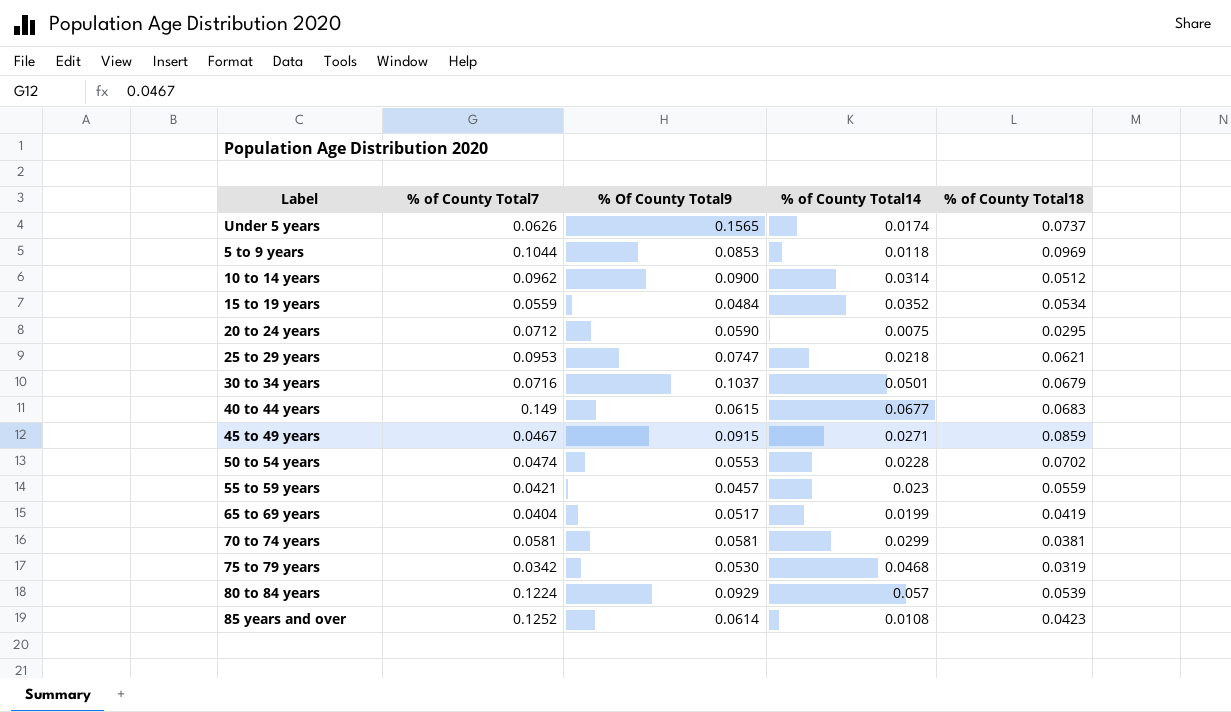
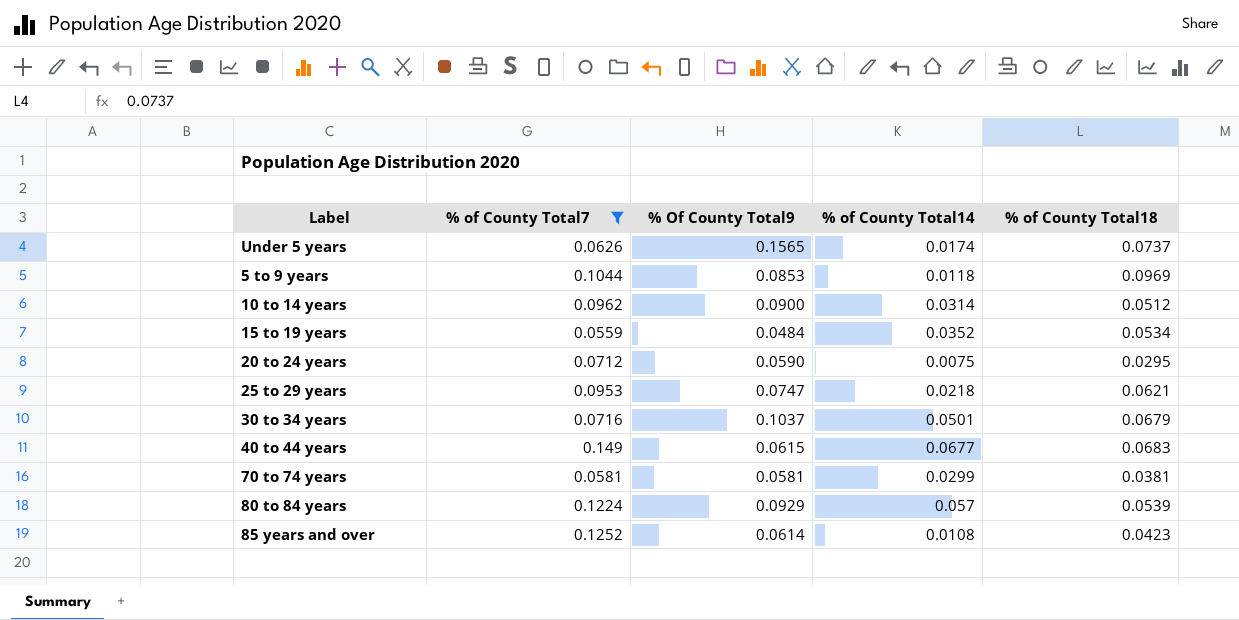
filter: none -> % of County Total7 >= 0.0559

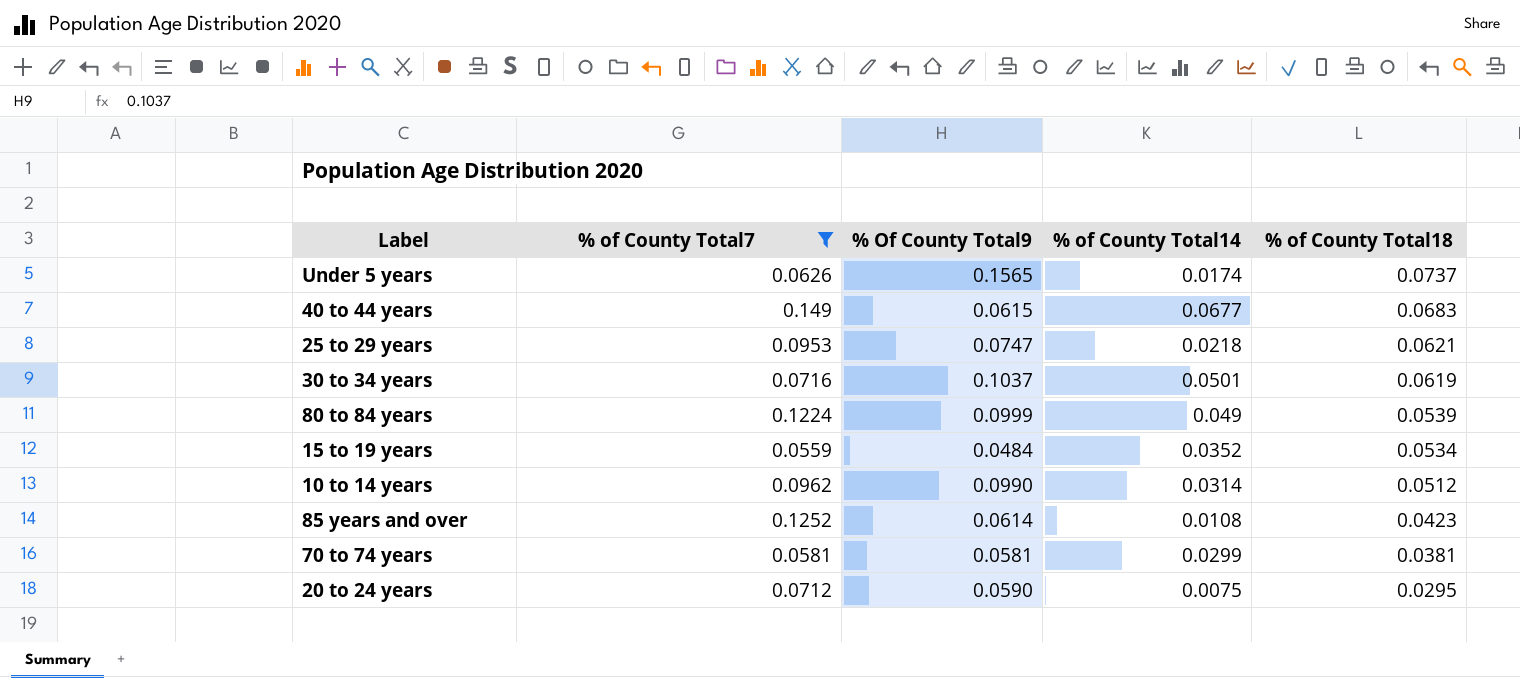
row order: none -> % of County Total18 descending
row 5 to 9 years: 0.1044 | 0.0853 | 0.0118 | 0.0969 -> none
30 to 34 years | % of County Total18: 0.0679 -> 0.0619
80 to 84 years | % Of County Total9: 0.0929 -> 0.0999
80 to 84 years | % of County Total14: 0.057 -> 0.049
10 to 14 years | % Of County Total9: 0.0900 -> 0.0990

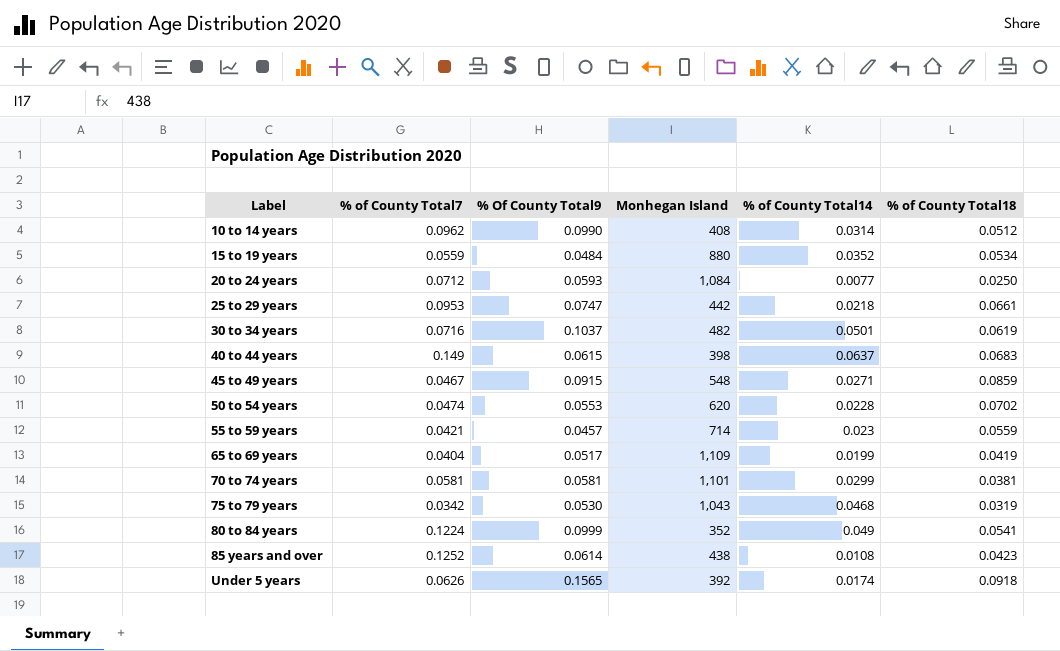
filter: % of County Total7 >= 0.0559 -> none
row order: % of County Total18 descending -> Label ascending
column Monhegan Island | position: none -> 4
20 to 24 years | % Of County Total9: 0.0590 -> 0.0593
20 to 24 years | % of County Total14: 0.0075 -> 0.0077
20 to 24 years | % of County Total18: 0.0295 -> 0.0250
25 to 29 years | % of County Total18: 0.0621 -> 0.0661
40 to 44 years | % of County Total14: 0.0677 -> 0.0637
80 to 84 years | % of County Total18: 0.0539 -> 0.0541
Under 5 years | % of County Total18: 0.0737 -> 0.0918

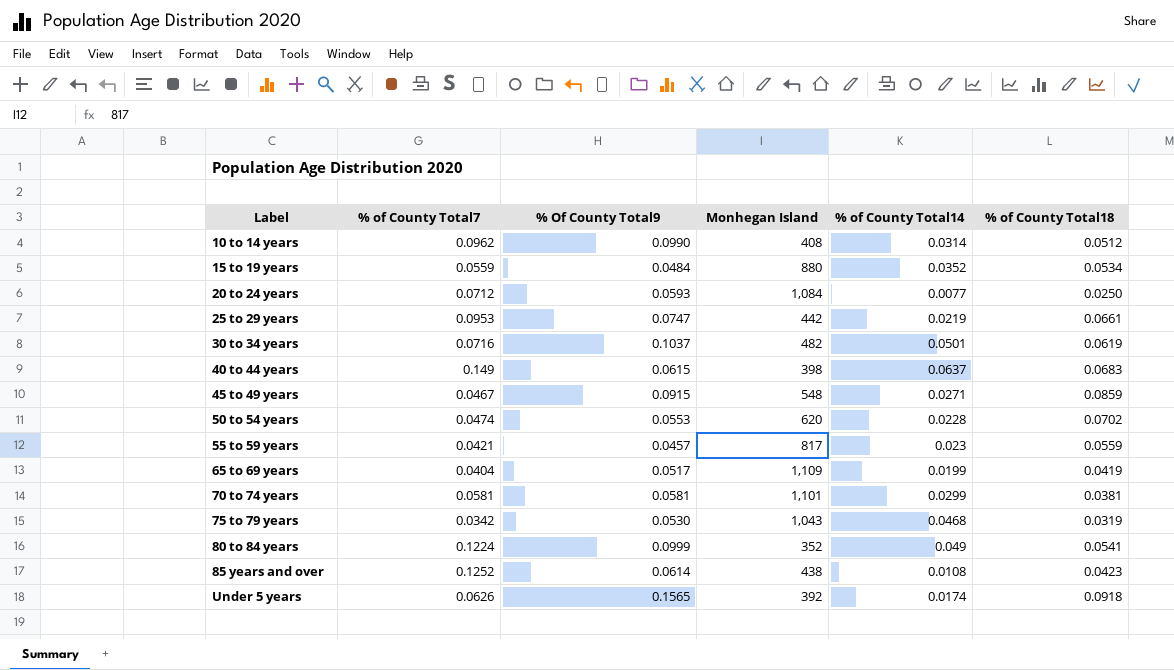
25 to 29 years | % of County Total14: 0.0218 -> 0.0219
55 to 59 years | Monhegan Island: 714 -> 817

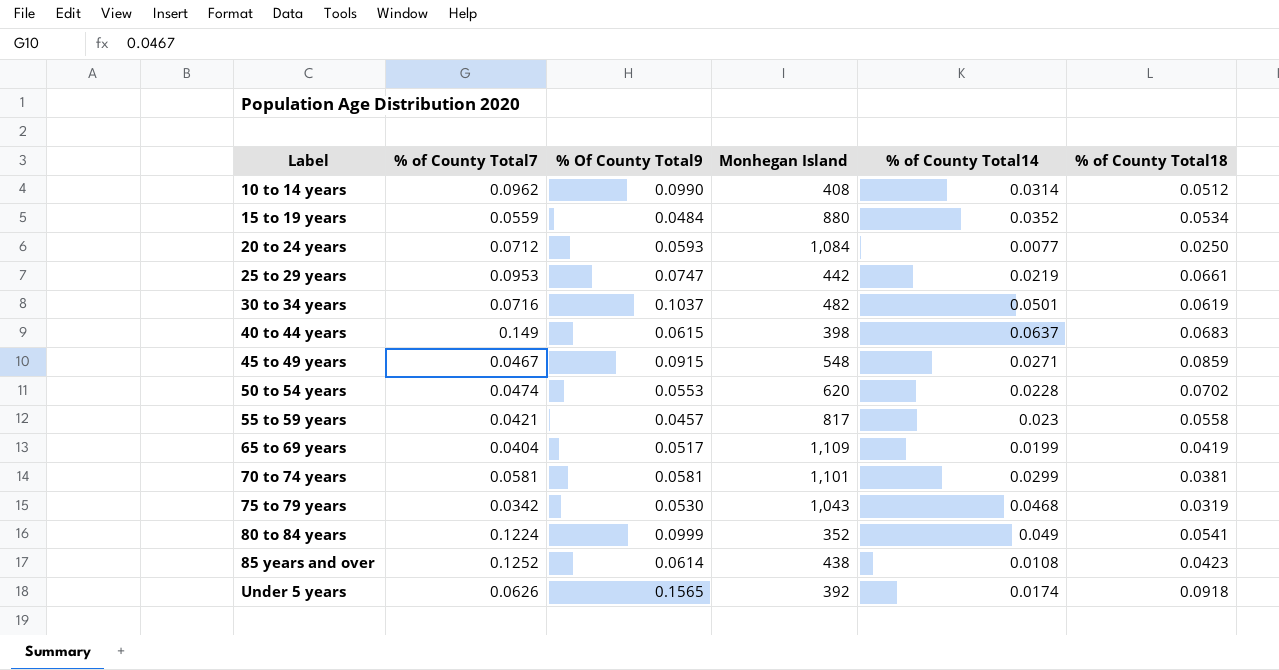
55 to 59 years | % of County Total18: 0.0559 -> 0.0558

